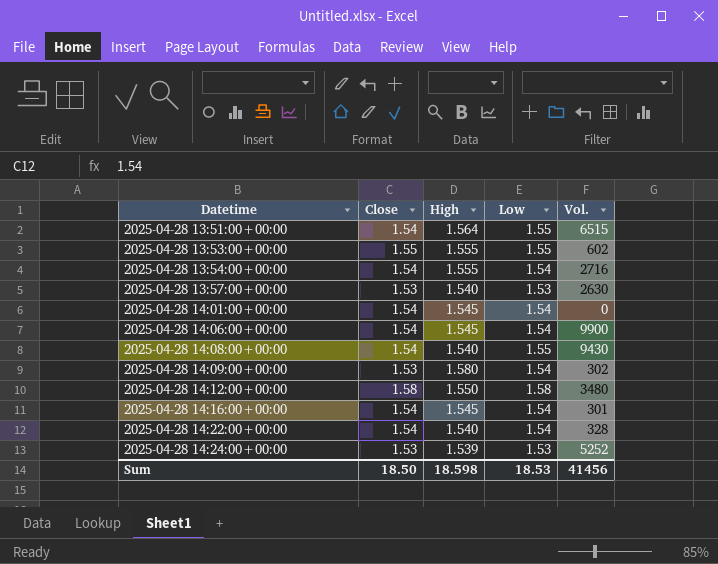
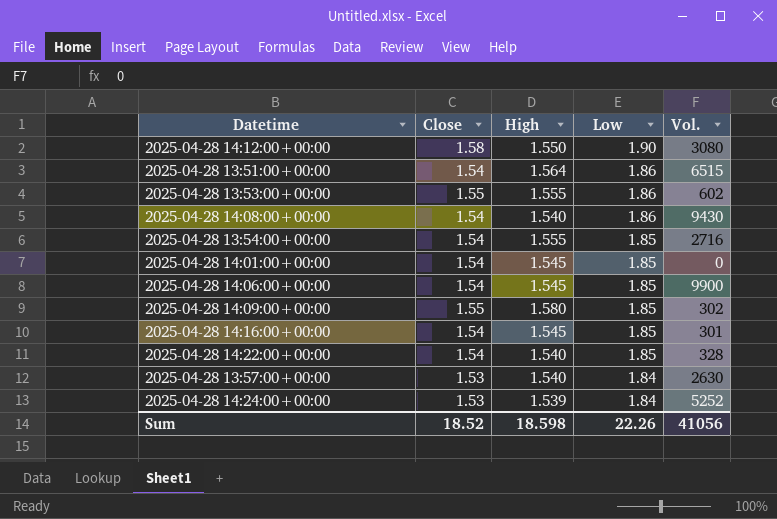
row order: Datetime ascending -> Low descending
2025-04-28 14:12:00+00:00 | Low: 1.58 -> 1.90
2025-04-28 14:12:00+00:00 | Vol.: 3480 -> 3080
2025-04-28 13:51:00+00:00 | Low: 1.55 -> 1.86
2025-04-28 13:53:00+00:00 | Low: 1.55 -> 1.86
2025-04-28 14:08:00+00:00 | Low: 1.55 -> 1.86
2025-04-28 13:54:00+00:00 | Low: 1.54 -> 1.85
2025-04-28 14:01:00+00:00 | Low: 1.54 -> 1.85
2025-04-28 14:06:00+00:00 | Low: 1.54 -> 1.85
2025-04-28 14:09:00+00:00 | Close: 1.53 -> 1.55
2025-04-28 14:09:00+00:00 | Low: 1.54 -> 1.85
2025-04-28 14:16:00+00:00 | Low: 1.54 -> 1.85
2025-04-28 14:22:00+00:00 | Low: 1.54 -> 1.85
2025-04-28 13:57:00+00:00 | Low: 1.53 -> 1.84
2025-04-28 14:24:00+00:00 | Low: 1.53 -> 1.84
Sum | Close: 18.50 -> 18.52
Sum | Low: 18.53 -> 22.26
Sum | Vol.: 41456 -> 41056

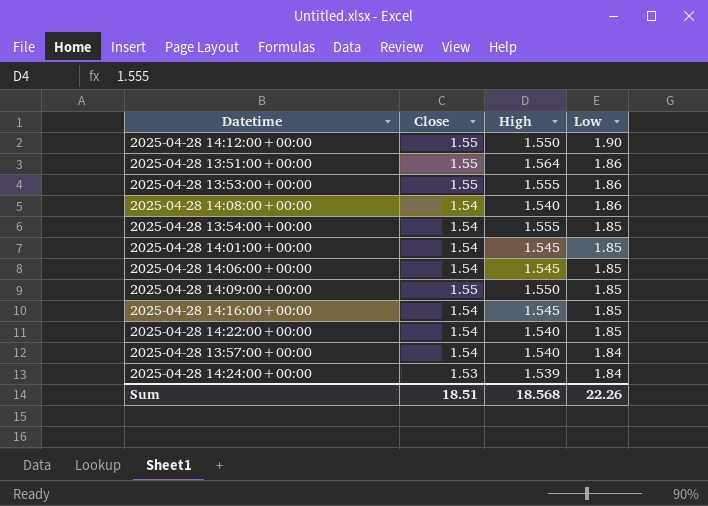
column Vol. | position: 5 -> none
2025-04-28 14:12:00+00:00 | Close: 1.58 -> 1.55
2025-04-28 13:51:00+00:00 | Close: 1.54 -> 1.55
2025-04-28 14:09:00+00:00 | High: 1.580 -> 1.550
2025-04-28 13:57:00+00:00 | Close: 1.53 -> 1.54
Sum | Close: 18.52 -> 18.51
Sum | High: 18.598 -> 18.568

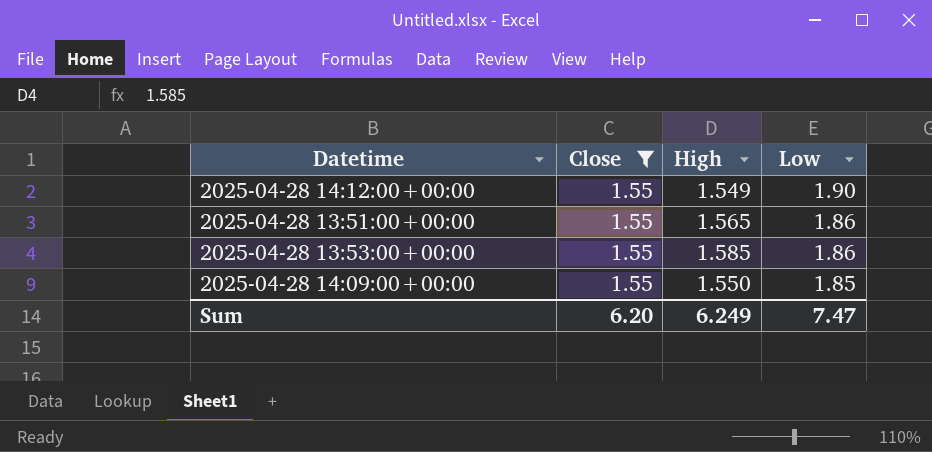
filter: none -> Close = 1.55
2025-04-28 14:12:00+00:00 | High: 1.550 -> 1.549
2025-04-28 13:51:00+00:00 | High: 1.564 -> 1.565
2025-04-28 13:53:00+00:00 | High: 1.555 -> 1.585
Sum | Close: 18.51 -> 6.20
Sum | High: 18.568 -> 6.249
Sum | Low: 22.26 -> 7.47

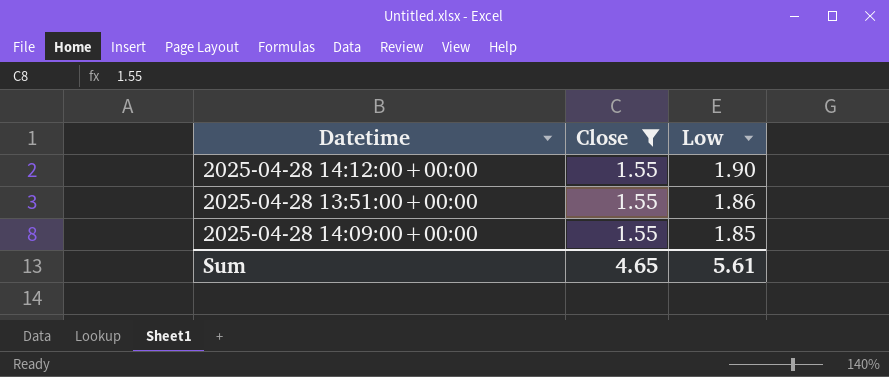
column High | position: 3 -> none
row 2025-04-28 13:53:00+00:00: 1.55 | 1.585 | 1.86 -> none
Sum | Close: 6.20 -> 4.65
Sum | Low: 7.47 -> 5.61

